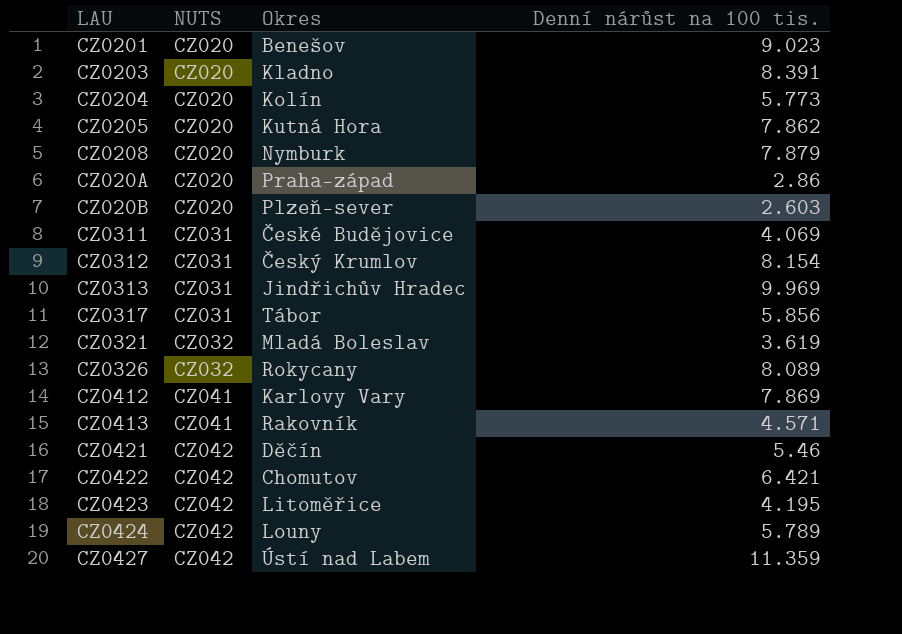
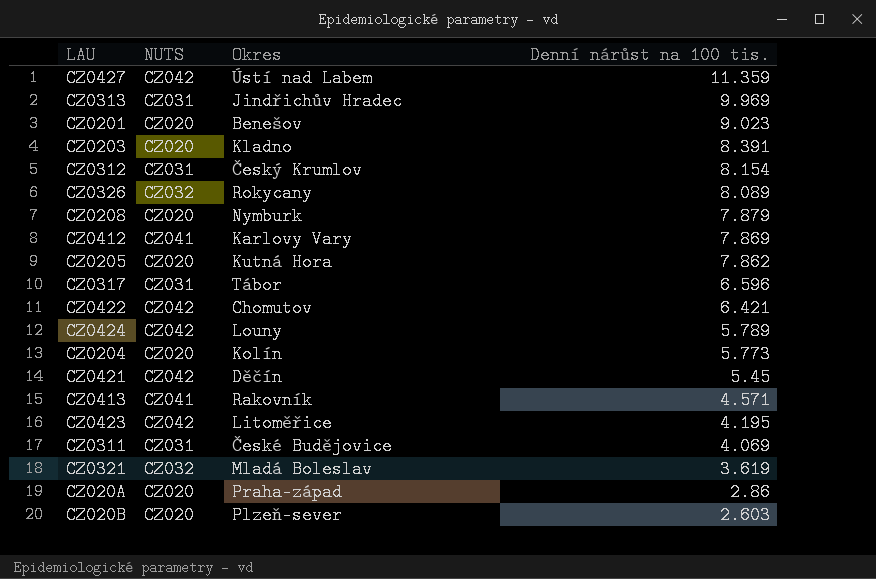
row order: NUTS ascending -> Denní nárůst na 100 tis. descending
CZ0317 | Denní nárůst na 100 tis.: 5.856 -> 6.596
CZ0421 | Denní nárůst na 100 tis.: 5.46 -> 5.45

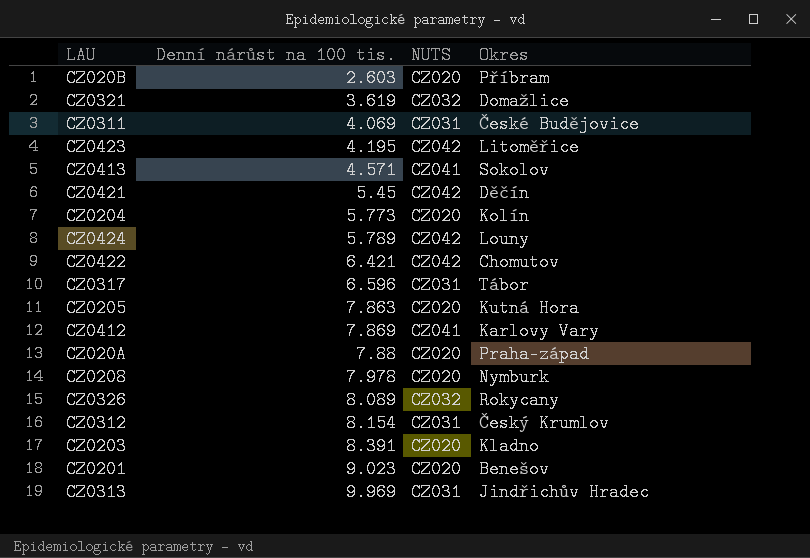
row order: Denní nárůst na 100 tis. descending -> Denní nárůst na 100 tis. ascending
column Denní nárůst na 100 tis. | position: 4 -> 2
row CZ0427: CZ042 | Ústí nad Labem | 11.359 -> none
CZ020B | Okres: Plzeň-sever -> Příbram
CZ0321 | Okres: Mladá Boleslav -> Domažlice
CZ0413 | Okres: Rakovník -> Sokolov
CZ0205 | Denní nárůst na 100 tis.: 7.862 -> 7.863
CZ020A | Denní nárůst na 100 tis.: 2.86 -> 7.88
CZ0208 | Denní nárůst na 100 tis.: 7.879 -> 7.978

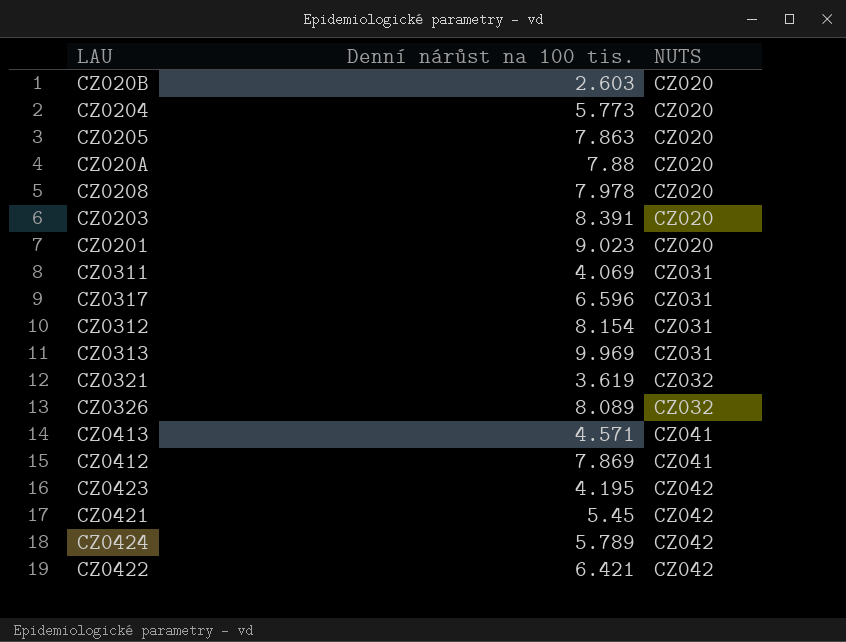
row order: Denní nárůst na 100 tis. ascending -> NUTS ascending
column Okres | position: 4 -> none

